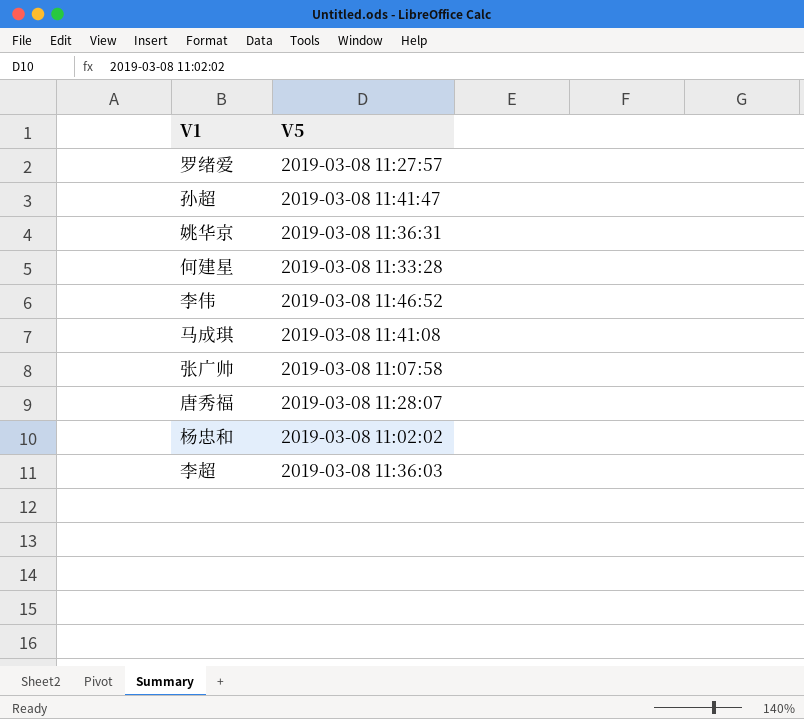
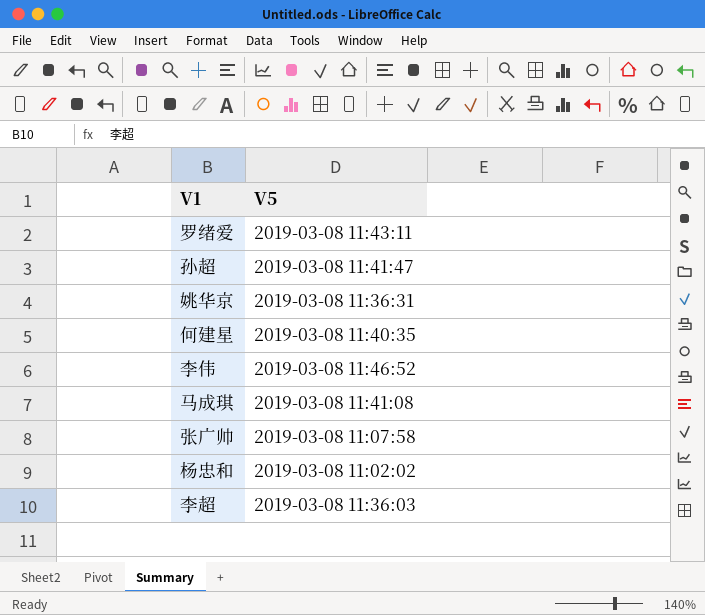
row 唐秀福: 2019-03-08 11:28:07 -> none
罗绪爱 | V5: 2019-03-08 11:27:57 -> 2019-03-08 11:43:11
何建星 | V5: 2019-03-08 11:33:28 -> 2019-03-08 11:40:35

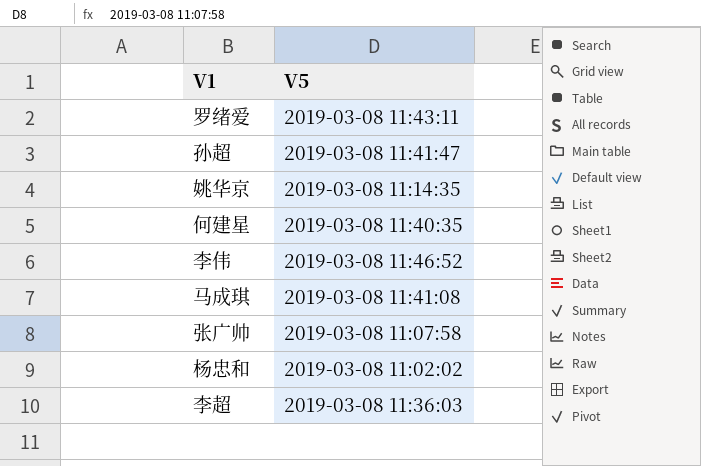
姚华京 | V5: 2019-03-08 11:36:31 -> 2019-03-08 11:14:35

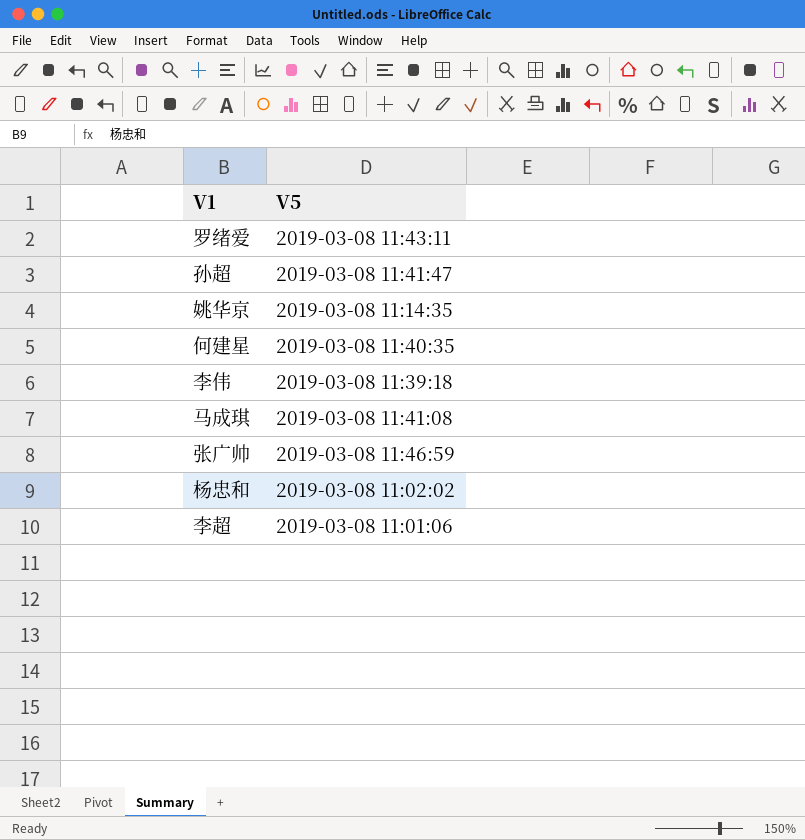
李伟 | V5: 2019-03-08 11:46:52 -> 2019-03-08 11:39:18
张广帅 | V5: 2019-03-08 11:07:58 -> 2019-03-08 11:46:59
李超 | V5: 2019-03-08 11:36:03 -> 2019-03-08 11:01:06

